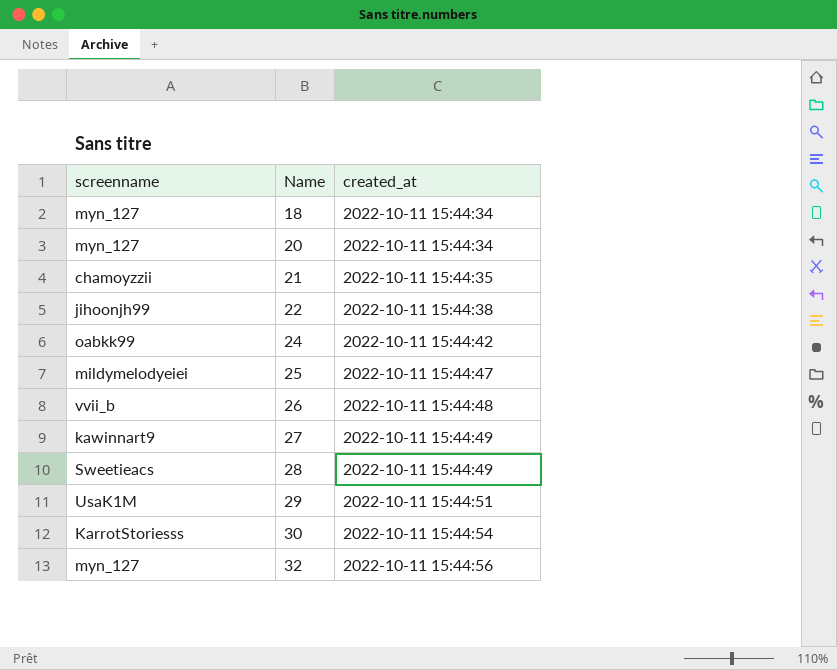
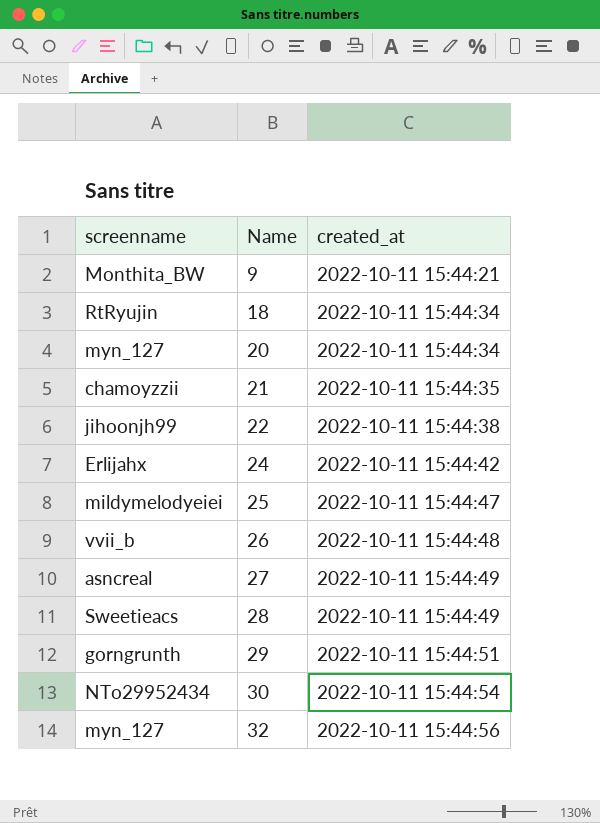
row 9: none -> Monthita_BW | 2022-10-11 15:44:21
18 | screenname: myn_127 -> RtRyujin
24 | screenname: oabkk99 -> Erlijahx
27 | screenname: kawinnart9 -> asncreal
29 | screenname: UsaK1M -> gorngrunth
30 | screenname: KarrotStoriesss -> NTo29952434

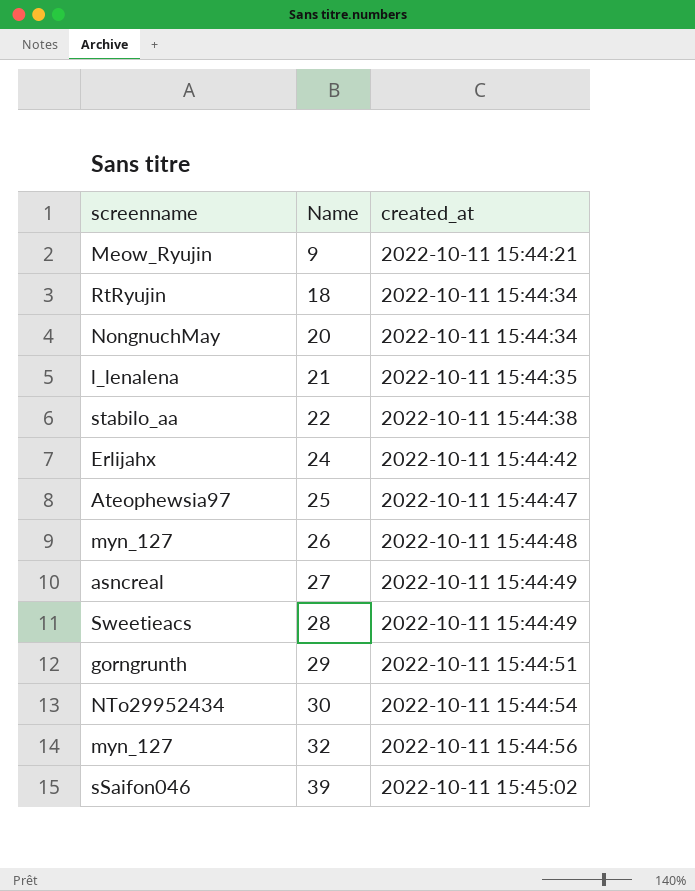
9 | screenname: Monthita_BW -> Meow_Ryujin
20 | screenname: myn_127 -> NongnuchMay
21 | screenname: chamoyzzii -> l_lenalena
22 | screenname: jihoonjh99 -> stabilo_aa
25 | screenname: mildymelodyeiei -> Ateophewsia97
26 | screenname: vvii_b -> myn_127
row 39: none -> sSaifon046 | 2022-10-11 15:45:02

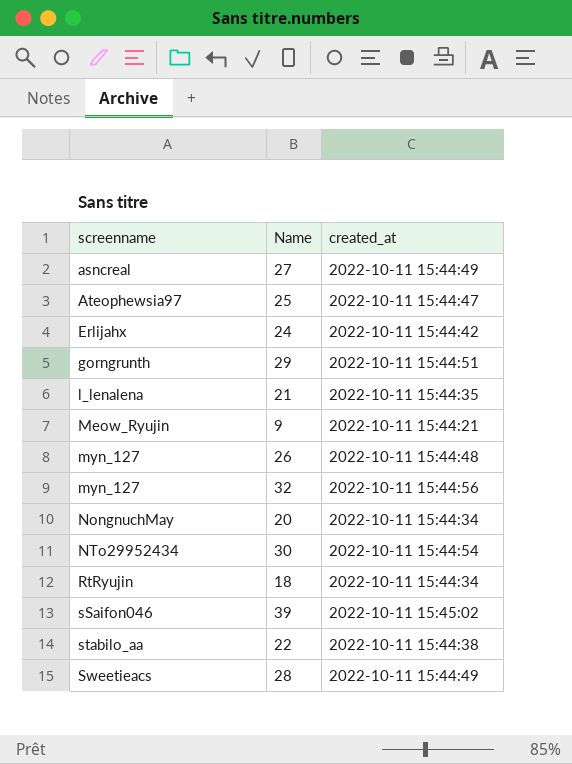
row order: Name ascending -> screenname ascending

